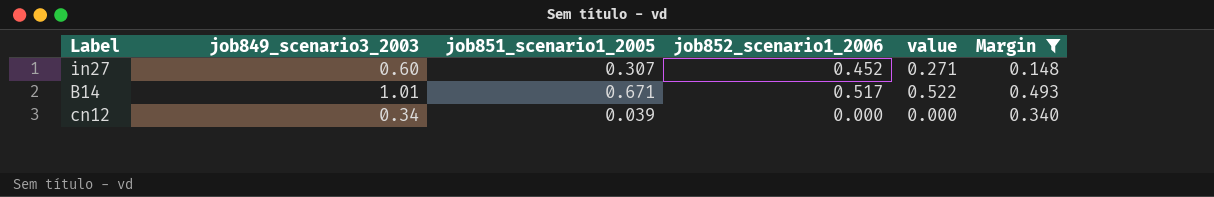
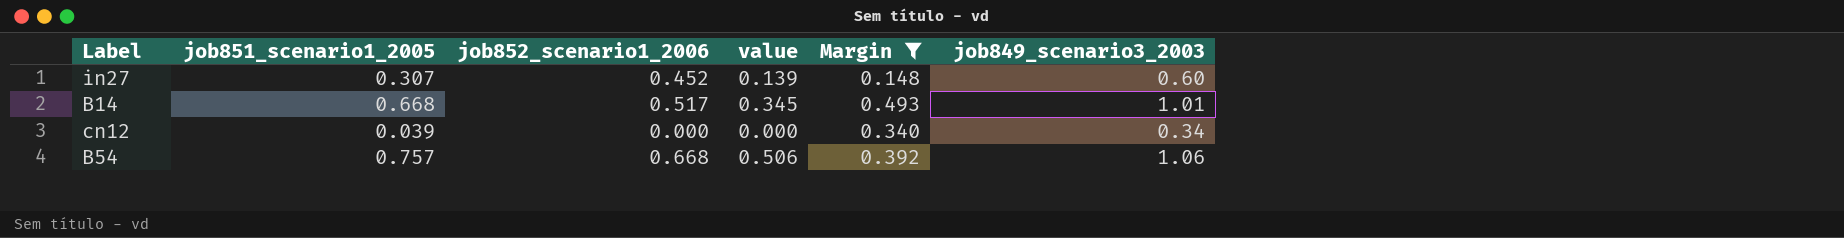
column value | formula: [job849_scenario3_2003] * [job852_scenario1_2006] -> [job851_scenario1_2005] * [job852_scenario1_2006]
column job849_scenario3_2003 | position: 2 -> 6
B14 | job851_scenario1_2005: 0.671 -> 0.668
row B54: none -> 0.757 | 0.668 | 0.506 | 0.392 | 1.06

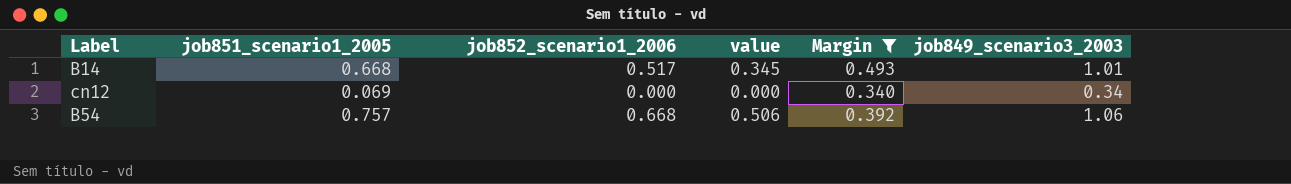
row in27: 0.307 | 0.452 | 0.139 | 0.148 | 0.60 -> none
cn12 | job851_scenario1_2005: 0.039 -> 0.069

